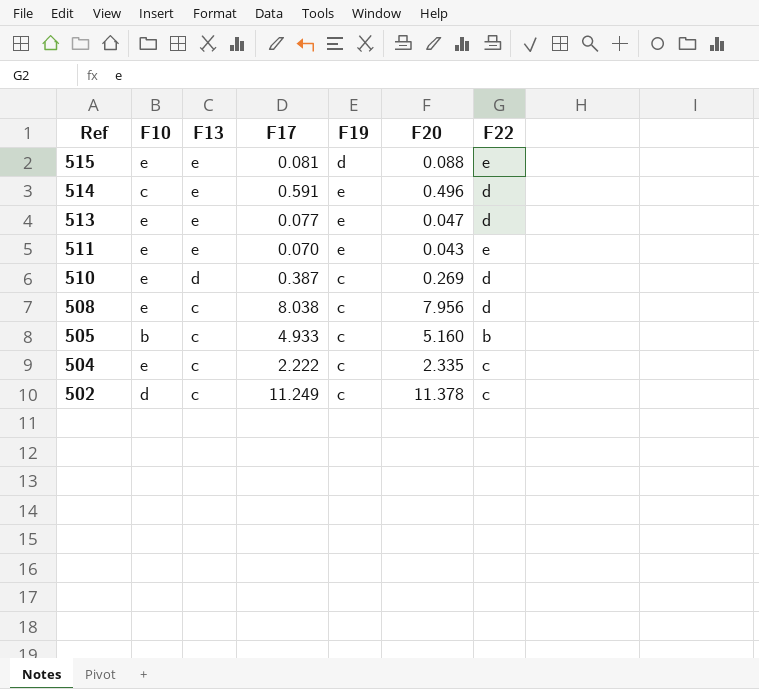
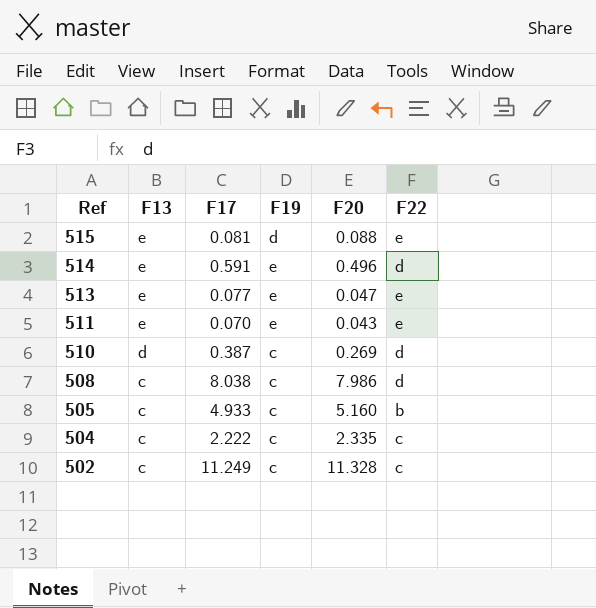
column F10 | position: 2 -> none
513 | F22: d -> e
508 | F20: 7.956 -> 7.986
502 | F20: 11.378 -> 11.328

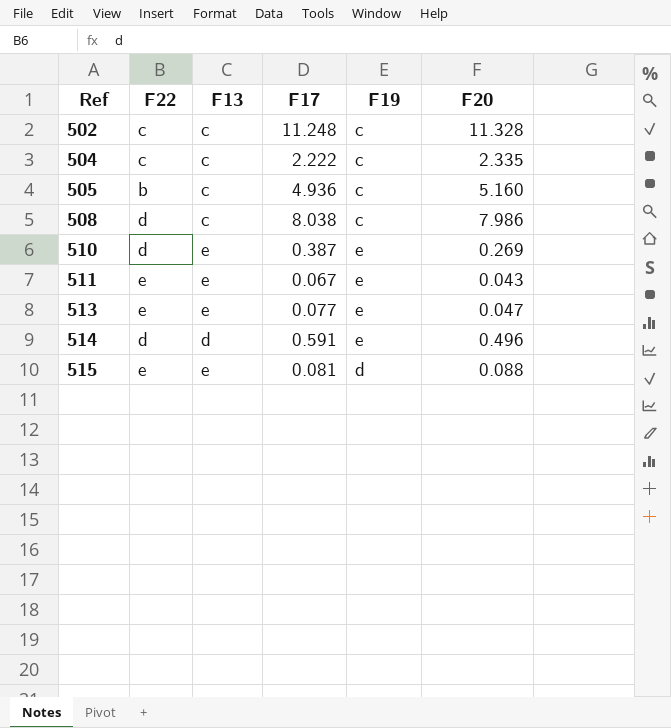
row order: Ref descending -> Ref ascending
column F22 | position: 6 -> 2
502 | F17: 11.249 -> 11.248
505 | F17: 4.933 -> 4.936
510 | F13: d -> e
510 | F19: c -> e
511 | F17: 0.070 -> 0.067
514 | F13: e -> d

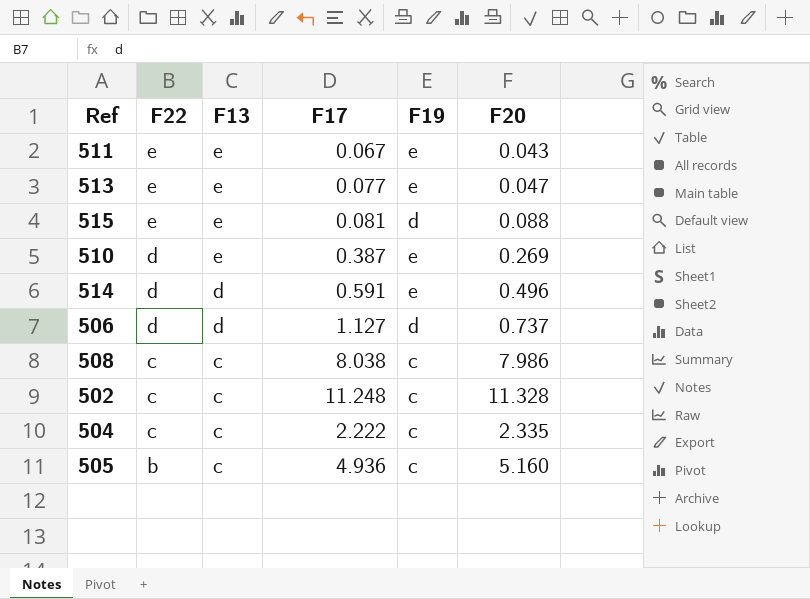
row order: Ref ascending -> F22 descending
row 506: none -> d | d | 1.127 | d | 0.737
508 | F22: d -> c

